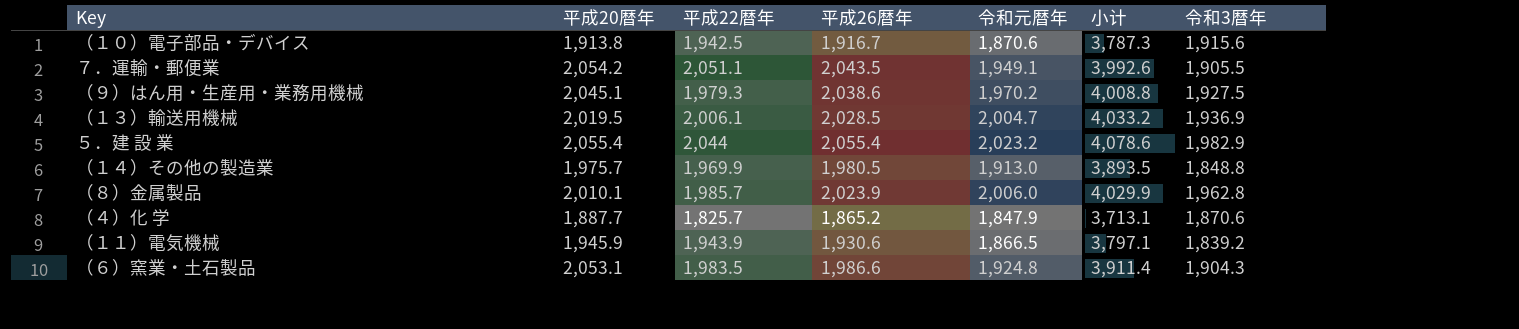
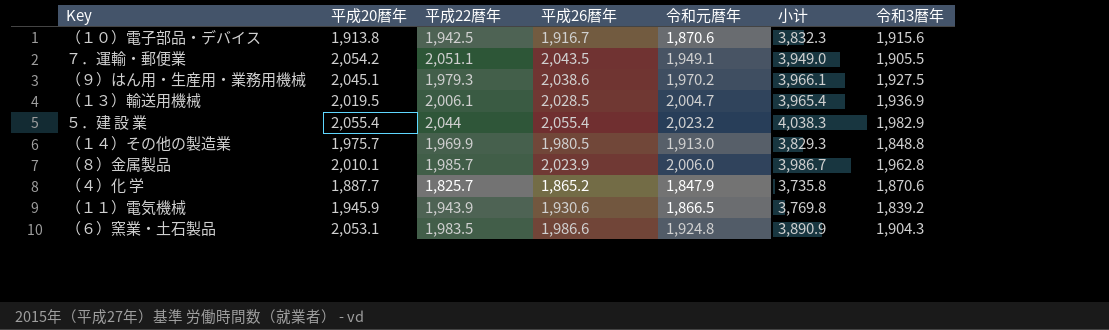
column 小计 | formula: [平成26暦年] + [令和元暦年] -> [平成26暦年] + [令和3暦年]

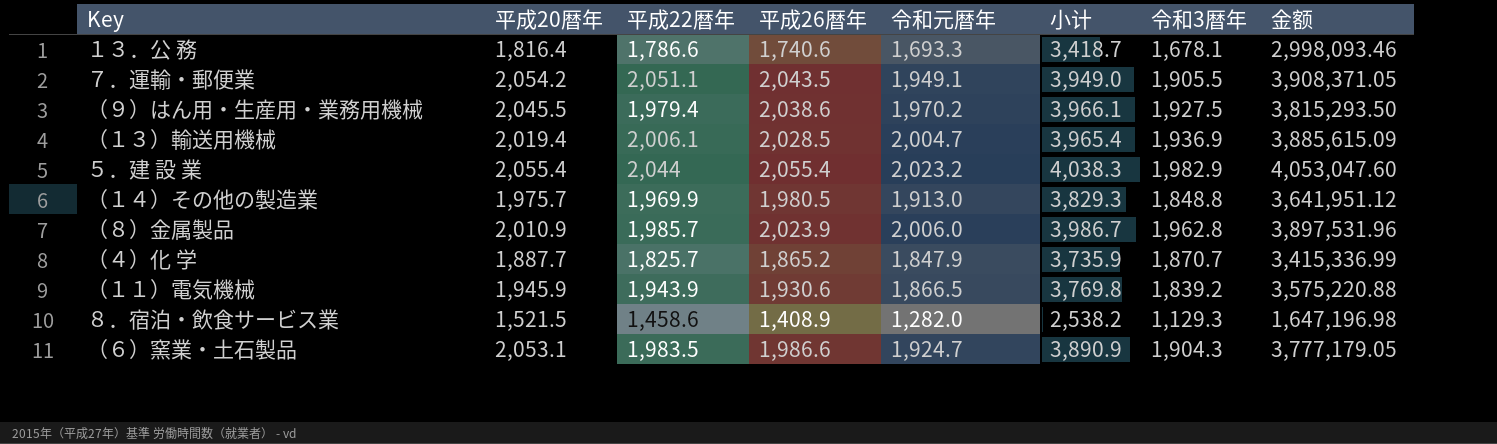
column 金额 | formula: none -> [平成22暦年] * [令和3暦年]
row （１０）電子部品・デバイス: 1,913.8 | 1,942.5 | 1,916.7 | 1,870.6 | 3,832.3 | 1,915.6 -> none
row １３．公 務: none -> 1,816.4 | 1,786.6 | 1,740.6 | 1,693.3 | 3,418.7 | 1,678.1 | 2,998,093.46
（９）はん用・生産用・業務用機械 | 平成20暦年: 2,045.1 -> 2,045.5
（９）はん用・生産用・業務用機械 | 平成22暦年: 1,979.3 -> 1,979.4
（１３）輸送用機械 | 平成20暦年: 2,019.5 -> 2,019.4
（８）金属製品 | 平成20暦年: 2,010.1 -> 2,010.9
（４）化 学 | 小计: 3,735.8 -> 3,735.9
（４）化 学 | 令和3暦年: 1,870.6 -> 1,870.7
row ８．宿泊・飲食サービス業: none -> 1,521.5 | 1,458.6 | 1,408.9 | 1,282.0 | 2,538.2 | 1,129.3 | 1,647,196.98
（６）窯業・土石製品 | 令和元暦年: 1,924.8 -> 1,924.7

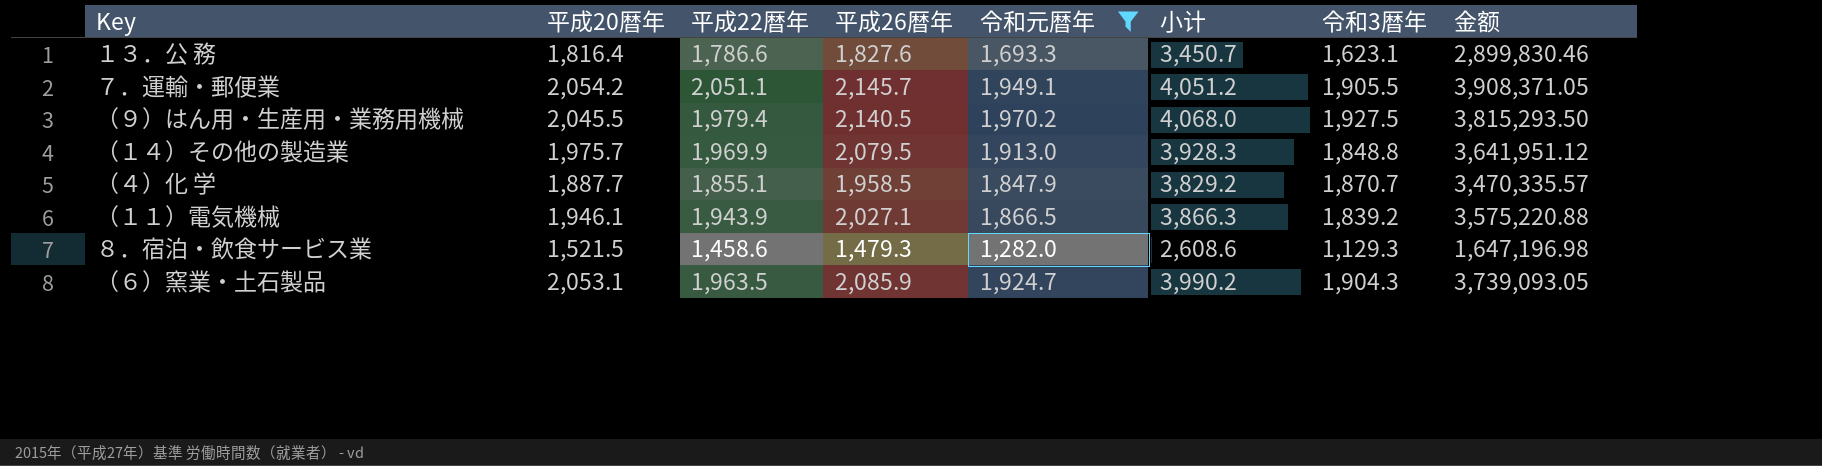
filter: none -> 令和元暦年 <= 1,970.2
１３．公 務 | 平成26暦年: 1,740.6 -> 1,827.6
１３．公 務 | 小计: 3,418.7 -> 3,450.7
１３．公 務 | 令和3暦年: 1,678.1 -> 1,623.1
１３．公 務 | 金额: 2,998,093.46 -> 2,899,830.46
７．運輸・郵便業 | 平成26暦年: 2,043.5 -> 2,145.7
７．運輸・郵便業 | 小计: 3,949.0 -> 4,051.2
（９）はん用・生産用・業務用機械 | 平成26暦年: 2,038.6 -> 2,140.5
（９）はん用・生産用・業務用機械 | 小计: 3,966.1 -> 4,068.0
（１４）その他の製造業 | 平成26暦年: 1,980.5 -> 2,079.5
（１４）その他の製造業 | 小计: 3,829.3 -> 3,928.3
（４）化 学 | 平成22暦年: 1,825.7 -> 1,855.1
（４）化 学 | 平成26暦年: 1,865.2 -> 1,958.5
（４）化 学 | 小计: 3,735.9 -> 3,829.2
（４）化 学 | 金额: 3,415,336.99 -> 3,470,335.57
（１１）電気機械 | 平成20暦年: 1,945.9 -> 1,946.1
（１１）電気機械 | 平成26暦年: 1,930.6 -> 2,027.1
（１１）電気機械 | 小计: 3,769.8 -> 3,866.3
８．宿泊・飲食サービス業 | 平成26暦年: 1,408.9 -> 1,479.3
８．宿泊・飲食サービス業 | 小计: 2,538.2 -> 2,608.6
（６）窯業・土石製品 | 平成22暦年: 1,983.5 -> 1,963.5
（６）窯業・土石製品 | 平成26暦年: 1,986.6 -> 2,085.9
（６）窯業・土石製品 | 小计: 3,890.9 -> 3,990.2
（６）窯業・土石製品 | 金额: 3,777,179.05 -> 3,739,093.05

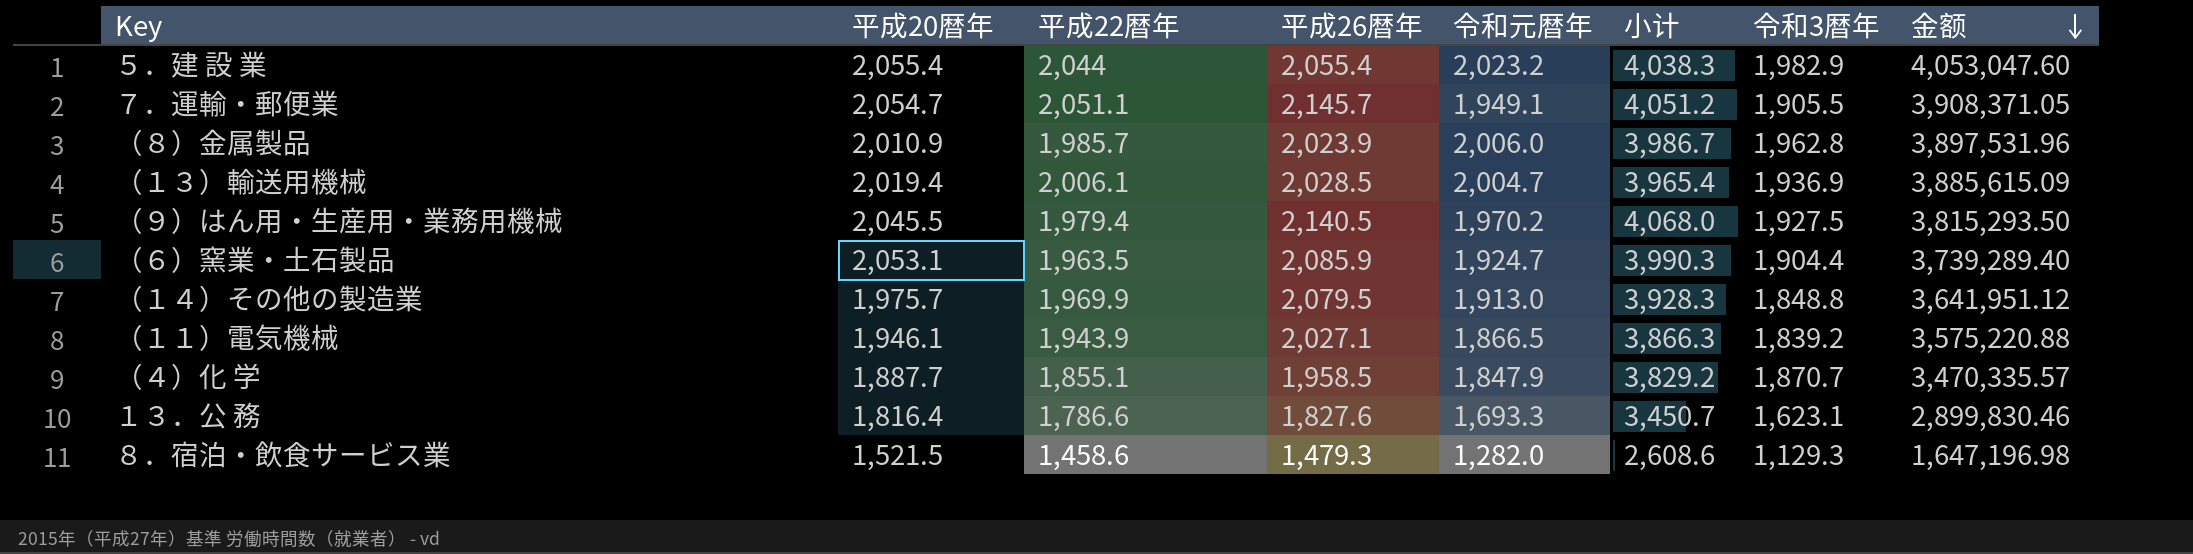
filter: 令和元暦年 <= 1,970.2 -> none
row order: none -> 金额 descending
７．運輸・郵便業 | 平成20暦年: 2,054.2 -> 2,054.7
（６）窯業・土石製品 | 小计: 3,990.2 -> 3,990.3
（６）窯業・土石製品 | 令和3暦年: 1,904.3 -> 1,904.4
（６）窯業・土石製品 | 金额: 3,739,093.05 -> 3,739,289.40

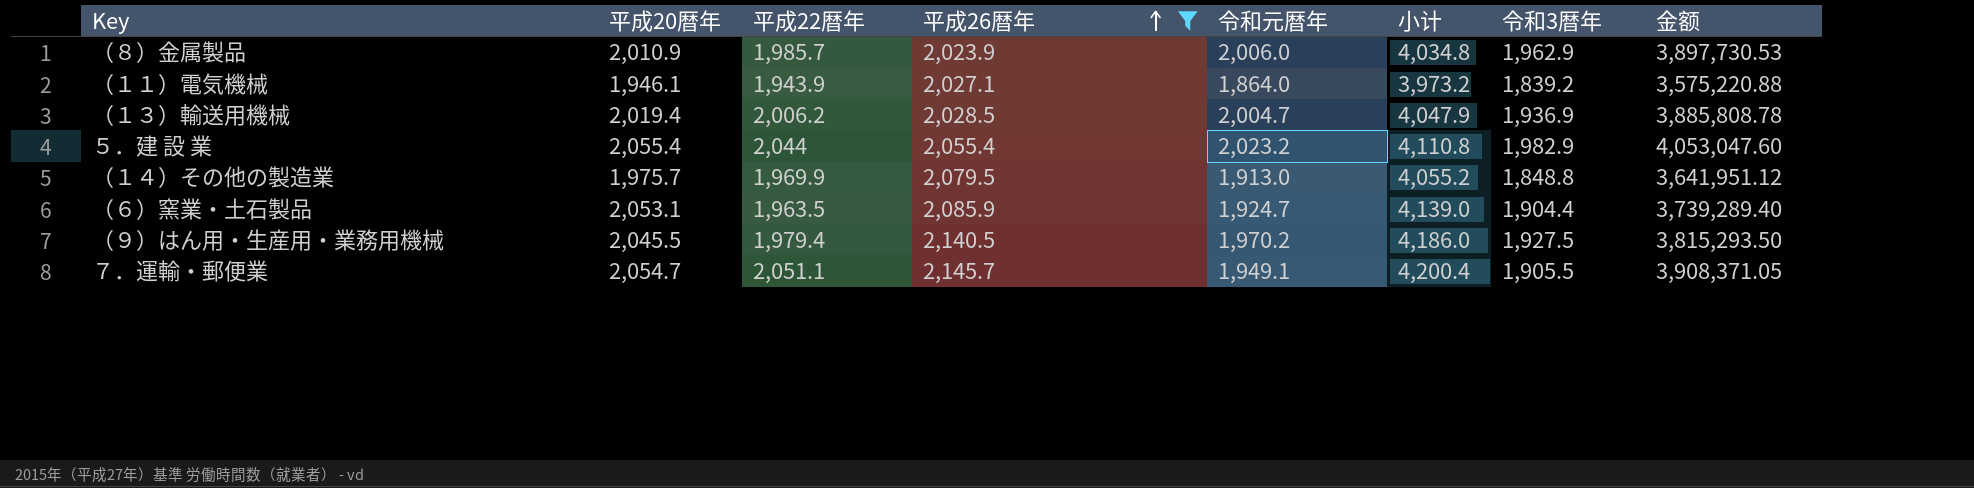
filter: none -> 平成26暦年 >= 2,023.9
row order: 金额 descending -> 平成26暦年 ascending
column 小计 | formula: [平成26暦年] + [令和3暦年] -> [平成20暦年] + [平成26暦年]
（８）金属製品 | 令和3暦年: 1,962.8 -> 1,962.9
（８）金属製品 | 金额: 3,897,531.96 -> 3,897,730.53
（１１）電気機械 | 令和元暦年: 1,866.5 -> 1,864.0
（１３）輸送用機械 | 平成22暦年: 2,006.1 -> 2,006.2
（１３）輸送用機械 | 金额: 3,885,615.09 -> 3,885,808.78

